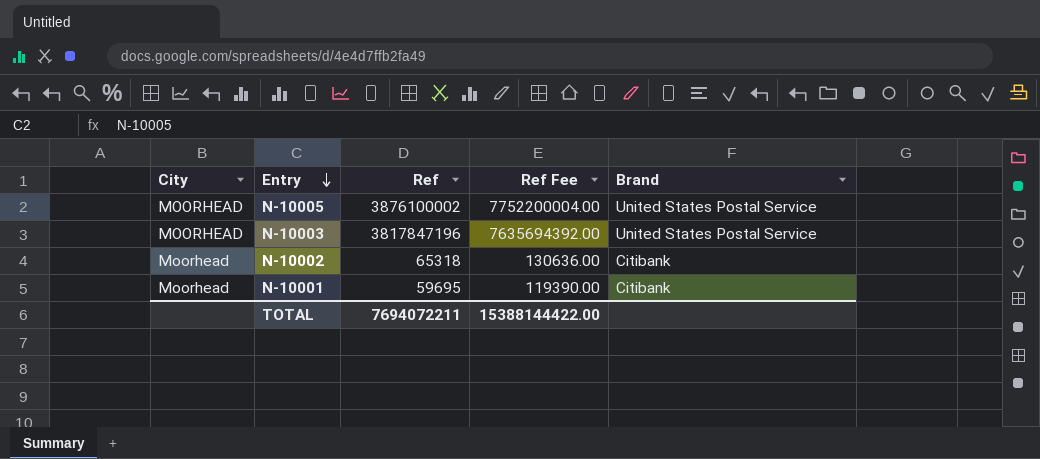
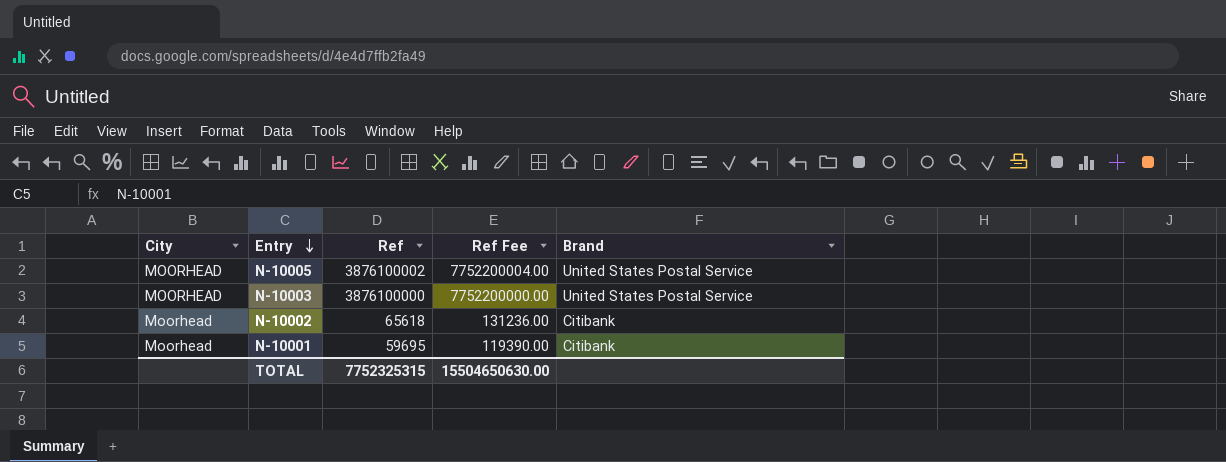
N-10003 | Ref: 3817847196 -> 3876100000
N-10003 | Ref Fee: 7635694392.00 -> 7752200000.00
N-10002 | Ref: 65318 -> 65618
N-10002 | Ref Fee: 130636.00 -> 131236.00
TOTAL | Ref: 7694072211 -> 7752325315
TOTAL | Ref Fee: 15388144422.00 -> 15504650630.00

